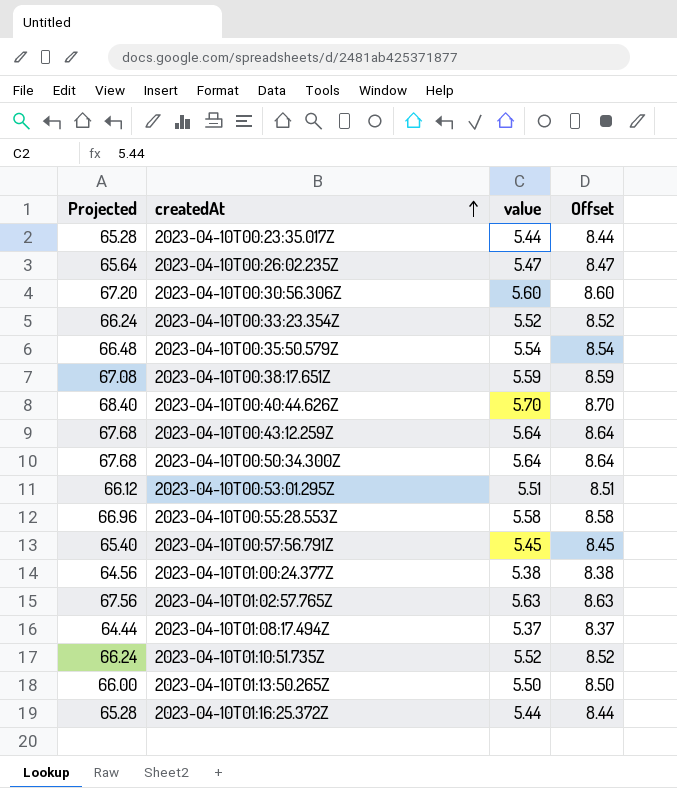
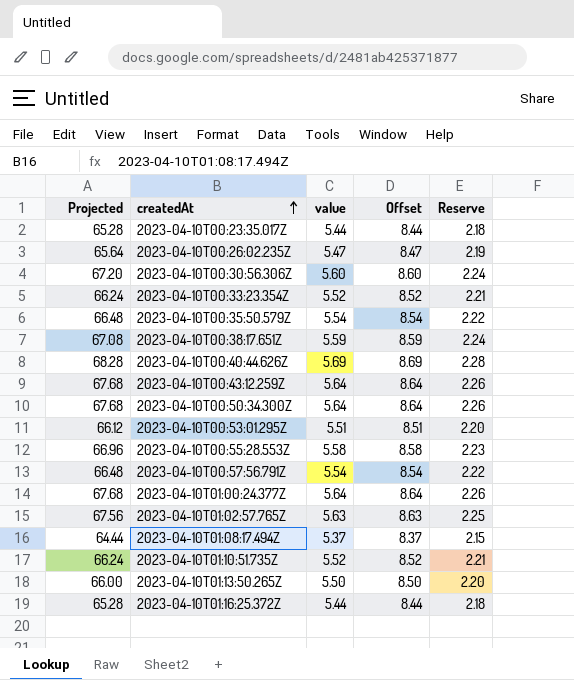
column Reserve | formula: none -> [value] * 0.4
2023-04-10T00:40:44.626Z | Projected: 68.40 -> 68.28
2023-04-10T00:40:44.626Z | value: 5.70 -> 5.69
2023-04-10T00:40:44.626Z | Offset: 8.70 -> 8.69
2023-04-10T00:57:56.791Z | Projected: 65.40 -> 66.48
2023-04-10T00:57:56.791Z | value: 5.45 -> 5.54
2023-04-10T00:57:56.791Z | Offset: 8.45 -> 8.54
2023-04-10T01:00:24.377Z | Projected: 64.56 -> 67.68
2023-04-10T01:00:24.377Z | value: 5.38 -> 5.64
2023-04-10T01:00:24.377Z | Offset: 8.38 -> 8.64

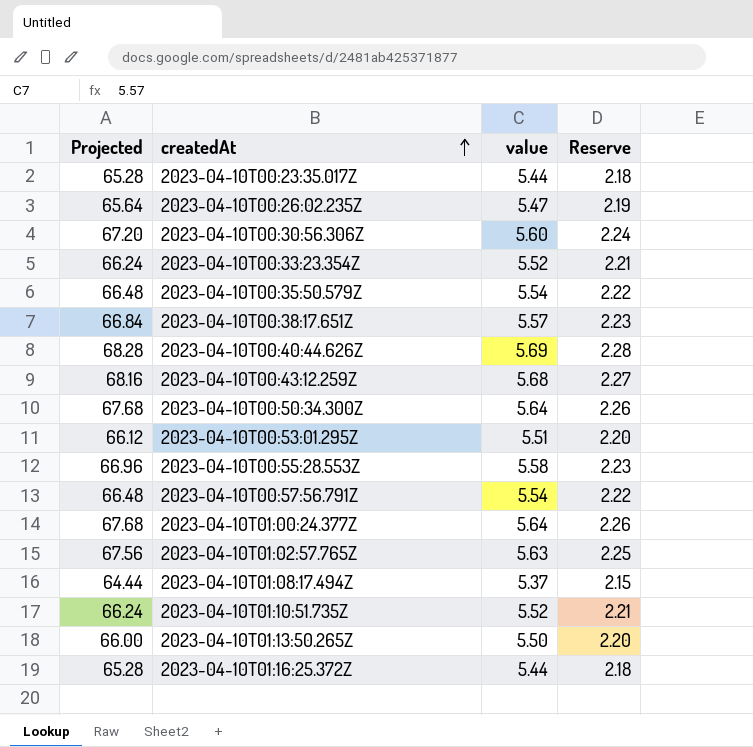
column Offset | formula: [value] + 3 -> none
2023-04-10T00:38:17.651Z | Projected: 67.08 -> 66.84
2023-04-10T00:38:17.651Z | value: 5.59 -> 5.57
2023-04-10T00:38:17.651Z | Reserve: 2.24 -> 2.23
2023-04-10T00:43:12.259Z | Projected: 67.68 -> 68.16
2023-04-10T00:43:12.259Z | value: 5.64 -> 5.68
2023-04-10T00:43:12.259Z | Reserve: 2.26 -> 2.27

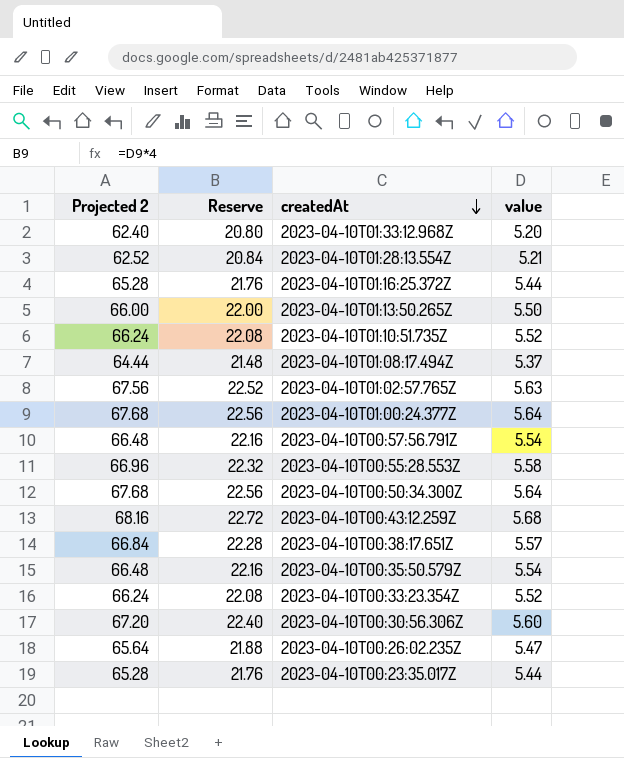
row order: createdAt ascending -> createdAt descending
column name: Projected -> Projected 2
column Reserve | formula: [value] * 0.4 -> [value] * 4
column Reserve | position: 4 -> 2
row 2023-04-10T00:40:44.626Z: 68.28 | 5.69 | 2.28 -> none
row 2023-04-10T00:53:01.295Z: 66.12 | 5.51 | 2.20 -> none
row 2023-04-10T01:33:12.968Z: none -> 62.40 | 20.80 | 5.20
row 2023-04-10T01:28:13.554Z: none -> 62.52 | 20.84 | 5.21

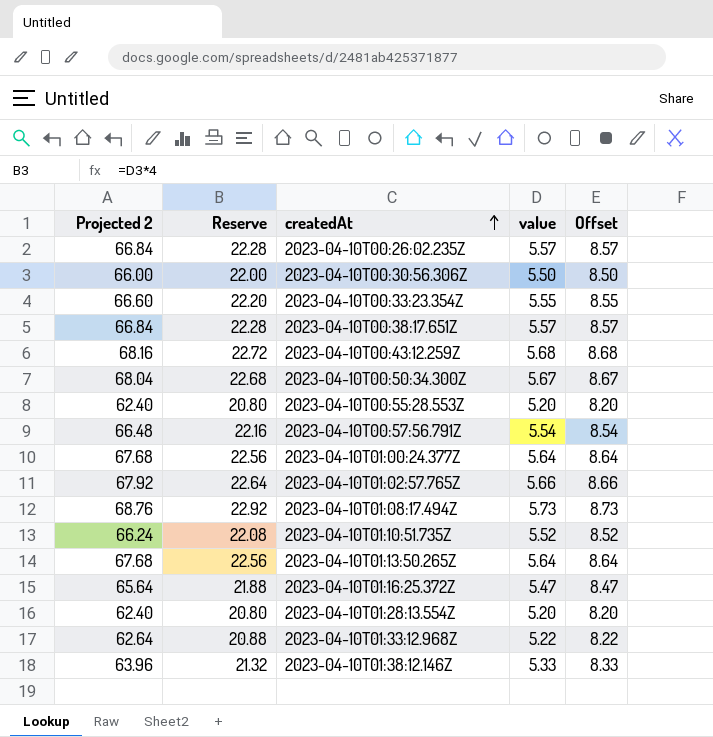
row order: createdAt descending -> createdAt ascending
column Offset | formula: none -> [value] + 3
row 2023-04-10T00:35:50.579Z: 66.48 | 22.16 | 5.54 -> none
row 2023-04-10T00:23:35.017Z: 65.28 | 21.76 | 5.44 -> none
2023-04-10T00:26:02.235Z | Projected 2: 65.64 -> 66.84
2023-04-10T00:26:02.235Z | Reserve: 21.88 -> 22.28
2023-04-10T00:26:02.235Z | value: 5.47 -> 5.57
2023-04-10T00:30:56.306Z | Projected 2: 67.20 -> 66.00
2023-04-10T00:30:56.306Z | Reserve: 22.40 -> 22.00
2023-04-10T00:30:56.306Z | value: 5.60 -> 5.50
2023-04-10T00:33:23.354Z | Projected 2: 66.24 -> 66.60
2023-04-10T00:33:23.354Z | Reserve: 22.08 -> 22.20
2023-04-10T00:33:23.354Z | value: 5.52 -> 5.55
2023-04-10T00:50:34.300Z | Projected 2: 67.68 -> 68.04
2023-04-10T00:50:34.300Z | Reserve: 22.56 -> 22.68
2023-04-10T00:50:34.300Z | value: 5.64 -> 5.67
2023-04-10T00:55:28.553Z | Projected 2: 66.96 -> 62.40
2023-04-10T00:55:28.553Z | Reserve: 22.32 -> 20.80
2023-04-10T00:55:28.553Z | value: 5.58 -> 5.20
2023-04-10T01:02:57.765Z | Projected 2: 67.56 -> 67.92
2023-04-10T01:02:57.765Z | Reserve: 22.52 -> 22.64
2023-04-10T01:02:57.765Z | value: 5.63 -> 5.66
2023-04-10T01:08:17.494Z | Projected 2: 64.44 -> 68.76
2023-04-10T01:08:17.494Z | Reserve: 21.48 -> 22.92
2023-04-10T01:08:17.494Z | value: 5.37 -> 5.73
2023-04-10T01:13:50.265Z | Projected 2: 66.00 -> 67.68
2023-04-10T01:13:50.265Z | Reserve: 22.00 -> 22.56
2023-04-10T01:13:50.265Z | value: 5.50 -> 5.64
2023-04-10T01:16:25.372Z | Projected 2: 65.28 -> 65.64
2023-04-10T01:16:25.372Z | Reserve: 21.76 -> 21.88
2023-04-10T01:16:25.372Z | value: 5.44 -> 5.47
2023-04-10T01:28:13.554Z | Projected 2: 62.52 -> 62.40
2023-04-10T01:28:13.554Z | Reserve: 20.84 -> 20.80
2023-04-10T01:28:13.554Z | value: 5.21 -> 5.20
2023-04-10T01:33:12.968Z | Projected 2: 62.40 -> 62.64
2023-04-10T01:33:12.968Z | Reserve: 20.80 -> 20.88
2023-04-10T01:33:12.968Z | value: 5.20 -> 5.22
row 2023-04-10T01:38:12.146Z: none -> 63.96 | 21.32 | 5.33 | 8.33

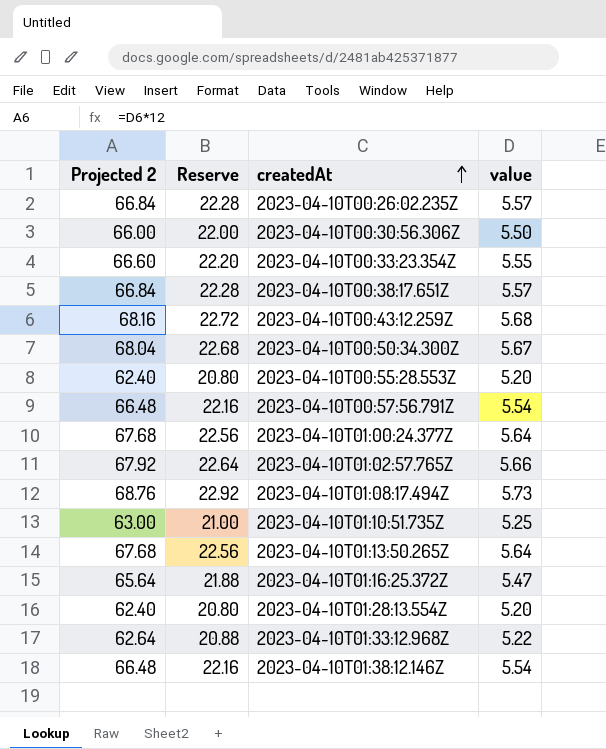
column Offset | formula: [value] + 3 -> none
2023-04-10T01:10:51.735Z | Projected 2: 66.24 -> 63.00
2023-04-10T01:10:51.735Z | Reserve: 22.08 -> 21.00
2023-04-10T01:10:51.735Z | value: 5.52 -> 5.25
2023-04-10T01:38:12.146Z | Projected 2: 63.96 -> 66.48
2023-04-10T01:38:12.146Z | Reserve: 21.32 -> 22.16
2023-04-10T01:38:12.146Z | value: 5.33 -> 5.54

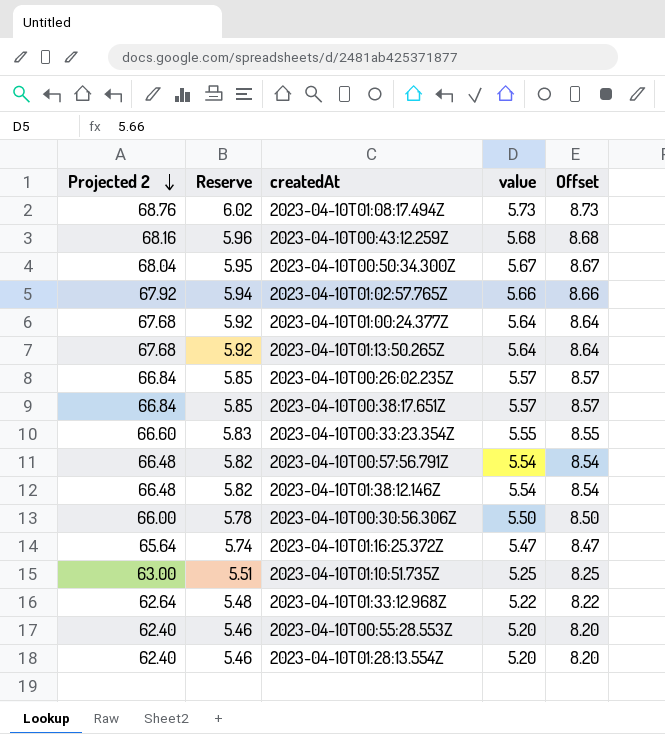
row order: createdAt ascending -> Projected 2 descending
column Reserve | formula: [value] * 4 -> [value] * 1.05
column Offset | formula: none -> [value] + 3

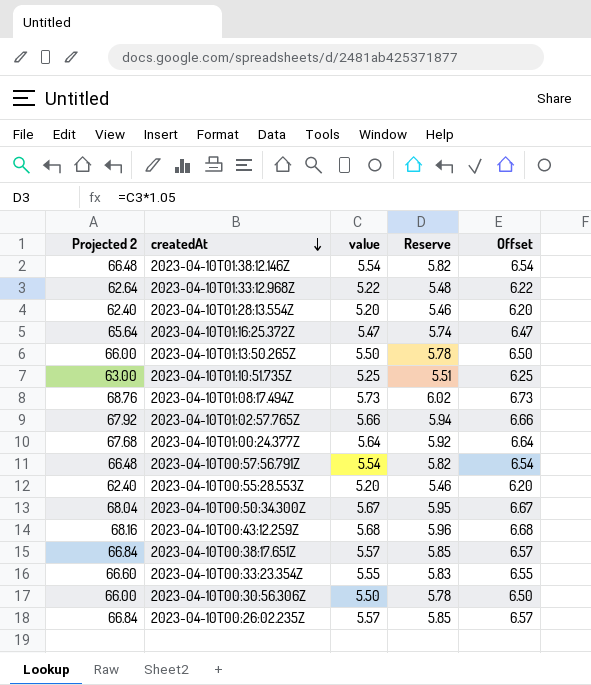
row order: Projected 2 descending -> createdAt descending
column Reserve | position: 2 -> 4
column Offset | formula: [value] + 3 -> [value] + 1
2023-04-10T01:13:50.265Z | Projected 2: 67.68 -> 66.00
2023-04-10T01:13:50.265Z | value: 5.64 -> 5.50
2023-04-10T01:13:50.265Z | Reserve: 5.92 -> 5.78

